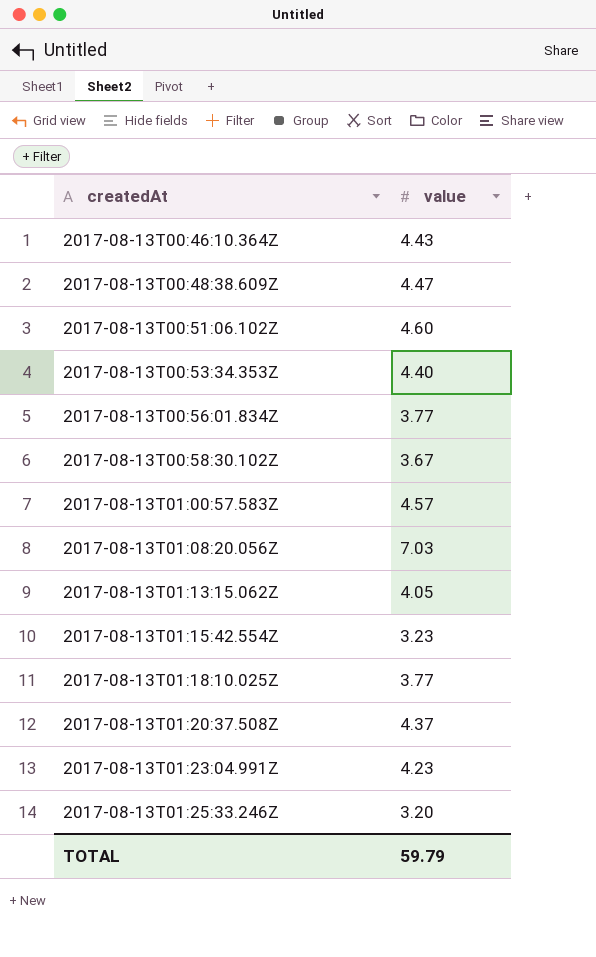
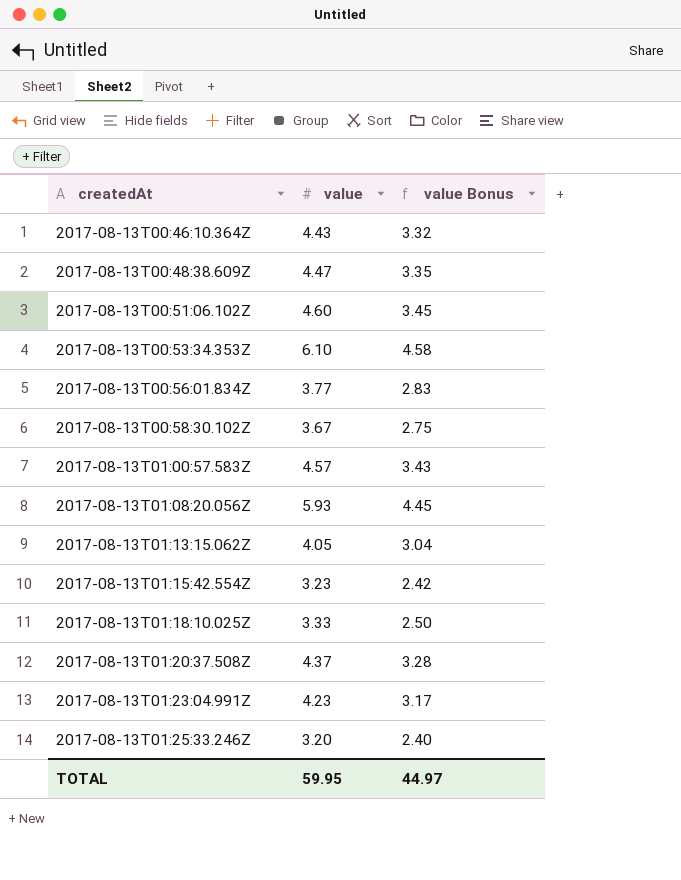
column value Bonus | formula: none -> [value] * 0.75
2017-08-13T00:53:34.353Z | value: 4.40 -> 6.10
2017-08-13T01:08:20.056Z | value: 7.03 -> 5.93
2017-08-13T01:18:10.025Z | value: 3.77 -> 3.33
TOTAL | value: 59.79 -> 59.95

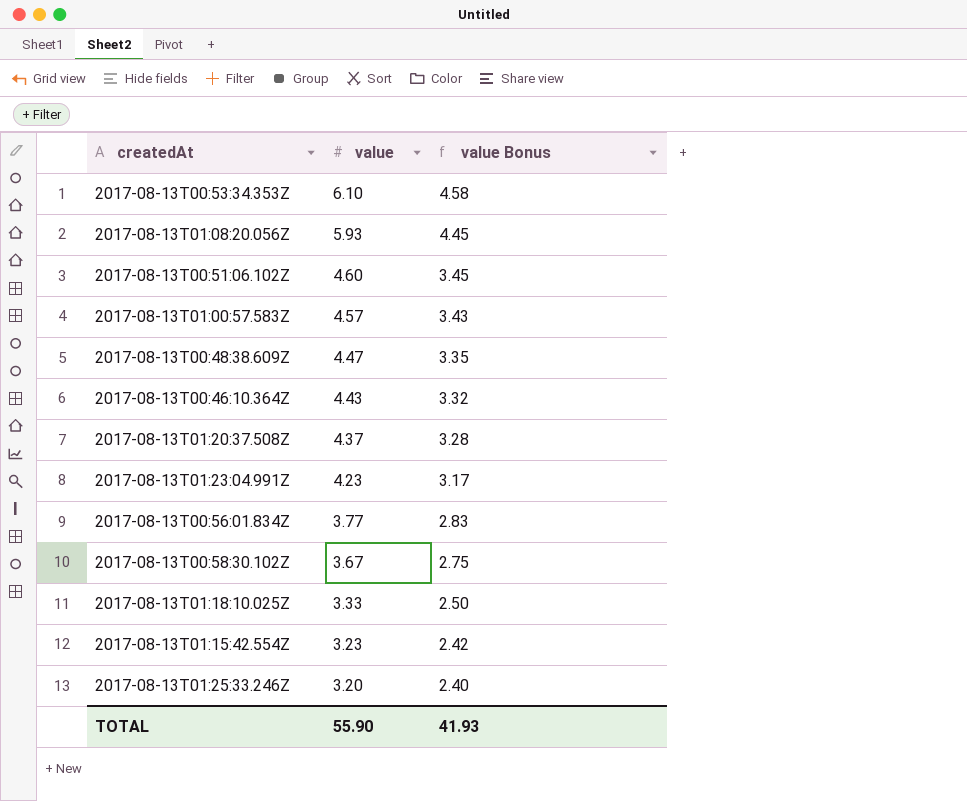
row order: createdAt ascending -> value descending
row 2017-08-13T01:13:15.062Z: 4.05 | 3.04 -> none
TOTAL | value: 59.95 -> 55.90
TOTAL | value Bonus: 44.97 -> 41.93

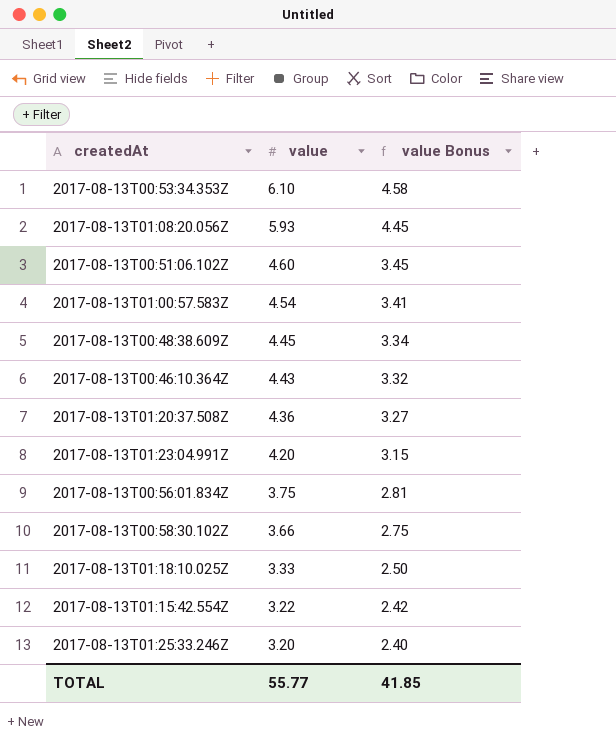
2017-08-13T01:00:57.583Z | value: 4.57 -> 4.54
2017-08-13T01:00:57.583Z | value Bonus: 3.43 -> 3.41
2017-08-13T00:48:38.609Z | value: 4.47 -> 4.45
2017-08-13T00:48:38.609Z | value Bonus: 3.35 -> 3.34
2017-08-13T01:20:37.508Z | value: 4.37 -> 4.36
2017-08-13T01:20:37.508Z | value Bonus: 3.28 -> 3.27
2017-08-13T01:23:04.991Z | value: 4.23 -> 4.20
2017-08-13T01:23:04.991Z | value Bonus: 3.17 -> 3.15
2017-08-13T00:56:01.834Z | value: 3.77 -> 3.75
2017-08-13T00:56:01.834Z | value Bonus: 2.83 -> 2.81
2017-08-13T00:58:30.102Z | value: 3.67 -> 3.66
2017-08-13T01:15:42.554Z | value: 3.23 -> 3.22
TOTAL | value: 55.90 -> 55.77
TOTAL | value Bonus: 41.93 -> 41.85

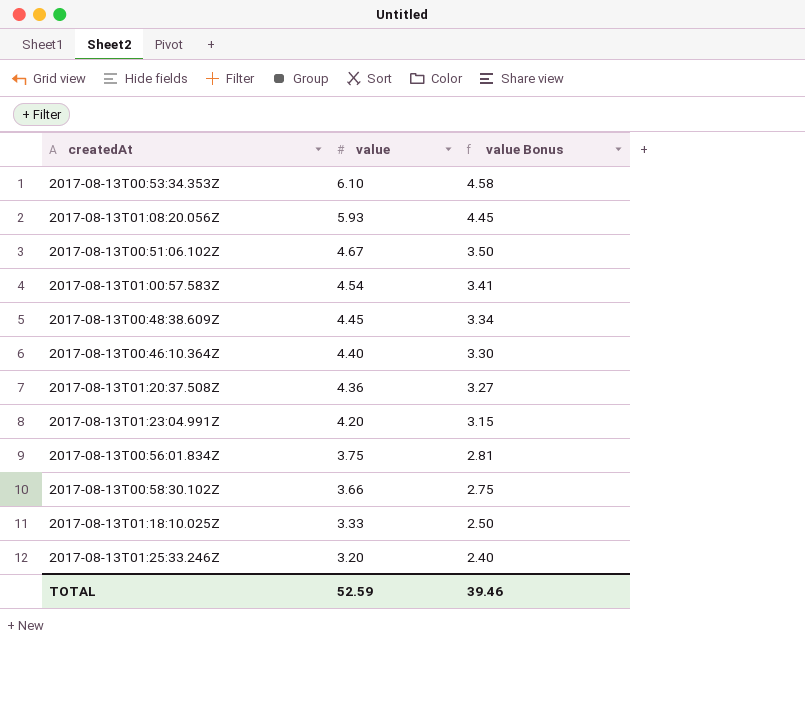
row 2017-08-13T01:15:42.554Z: 3.22 | 2.42 -> none
2017-08-13T00:51:06.102Z | value: 4.60 -> 4.67
2017-08-13T00:51:06.102Z | value Bonus: 3.45 -> 3.50
2017-08-13T00:46:10.364Z | value: 4.43 -> 4.40
2017-08-13T00:46:10.364Z | value Bonus: 3.32 -> 3.30
TOTAL | value: 55.77 -> 52.59
TOTAL | value Bonus: 41.85 -> 39.46

